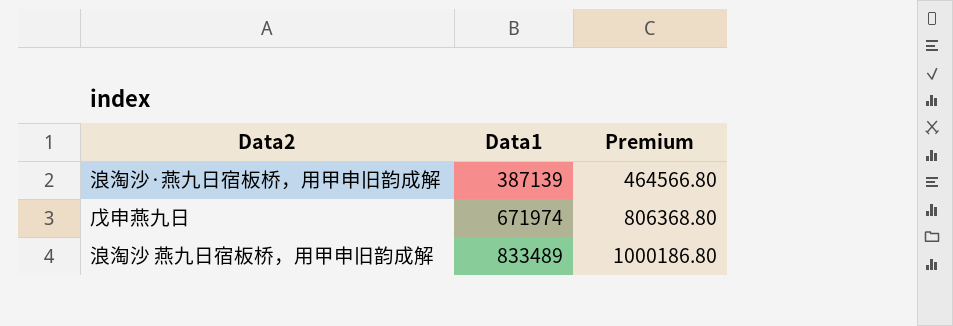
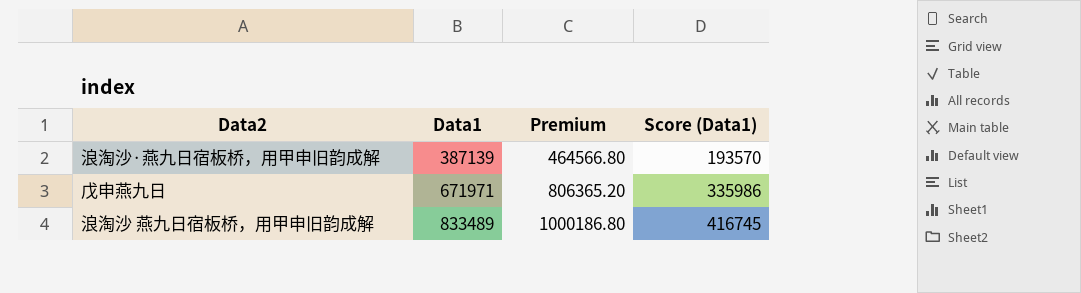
column Score (Data1) | formula: none -> [Data1] * 0.5
戊申燕九日 | Data1: 671974 -> 671971
戊申燕九日 | Premium: 806368.80 -> 806365.20

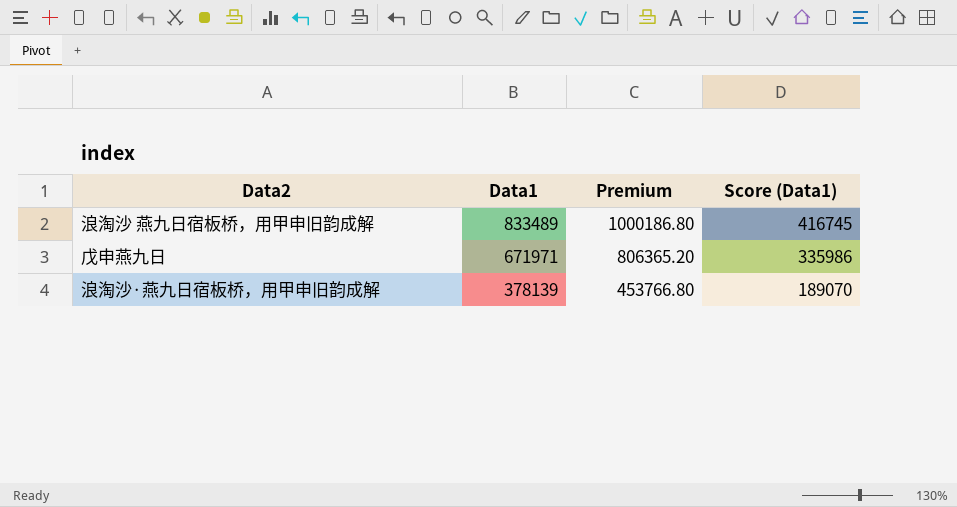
row order: Data1 ascending -> Data1 descending
浪淘沙·燕九日宿板桥，用甲申旧韵成解 | Data1: 387139 -> 378139
浪淘沙·燕九日宿板桥，用甲申旧韵成解 | Premium: 464566.80 -> 453766.80
浪淘沙·燕九日宿板桥，用甲申旧韵成解 | Score (Data1): 193570 -> 189070

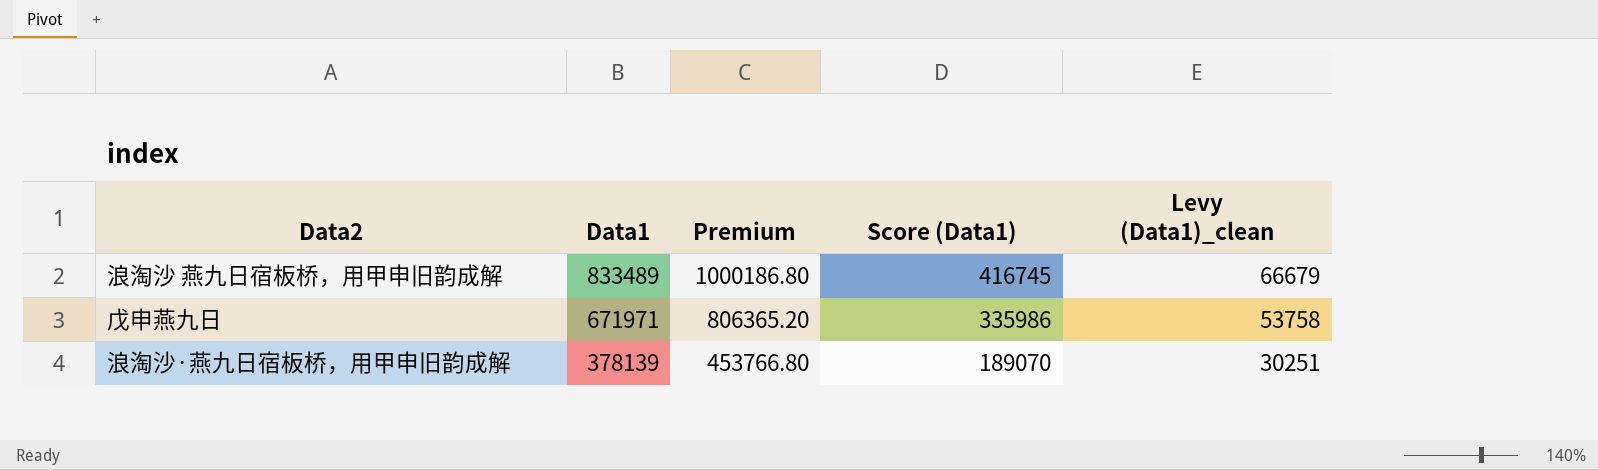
column Levy (Data1)_clean | formula: none -> [Data1] * 0.08

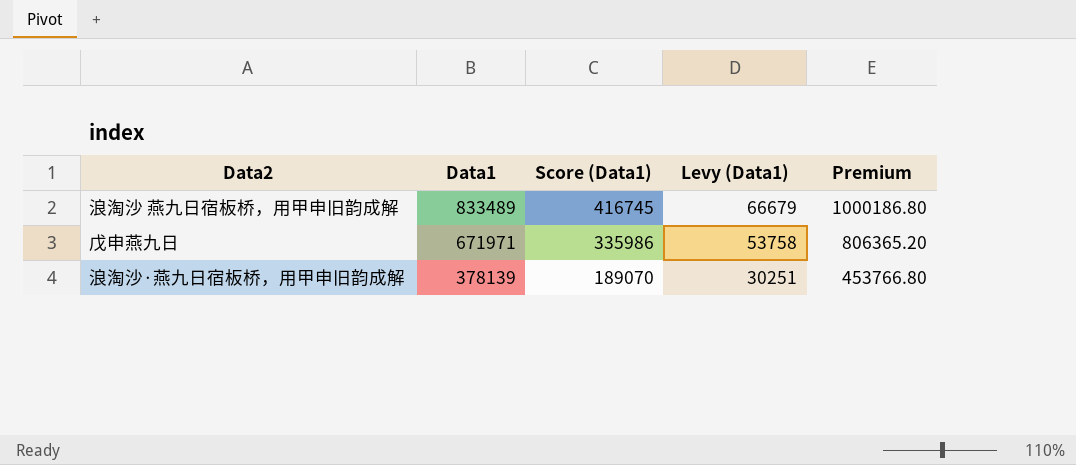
column name: Levy (Data1)_clean -> Levy (Data1)
column Premium | position: 3 -> 5

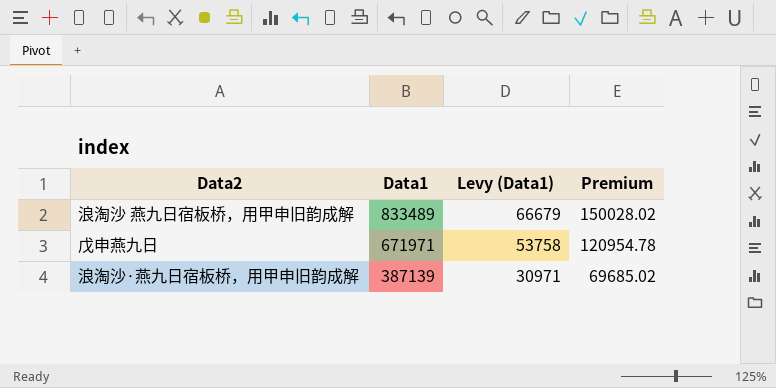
column Score (Data1) | formula: [Data1] * 0.5 -> none
column Premium | formula: [Data1] * 1.2 -> [Data1] * 0.18
浪淘沙·燕九日宿板桥，用甲申旧韵成解 | Data1: 378139 -> 387139
浪淘沙·燕九日宿板桥，用甲申旧韵成解 | Levy (Data1): 30251 -> 30971

